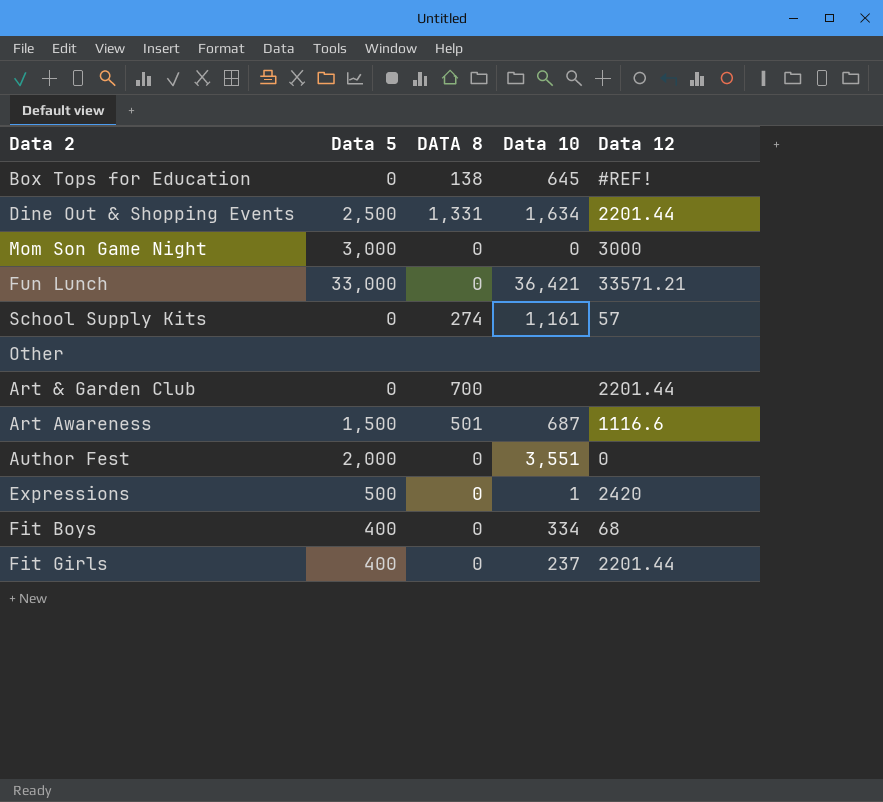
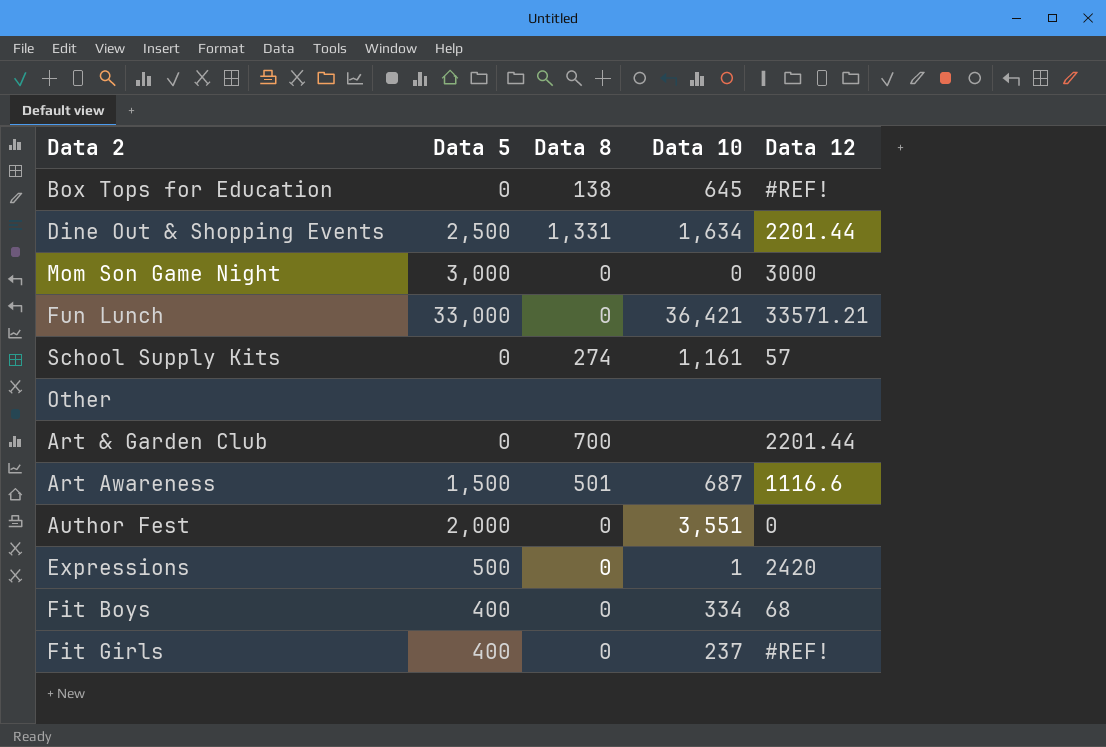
column name: DATA 8 -> Data 8
Fit Girls | Data 12: 2201.44 -> #REF!

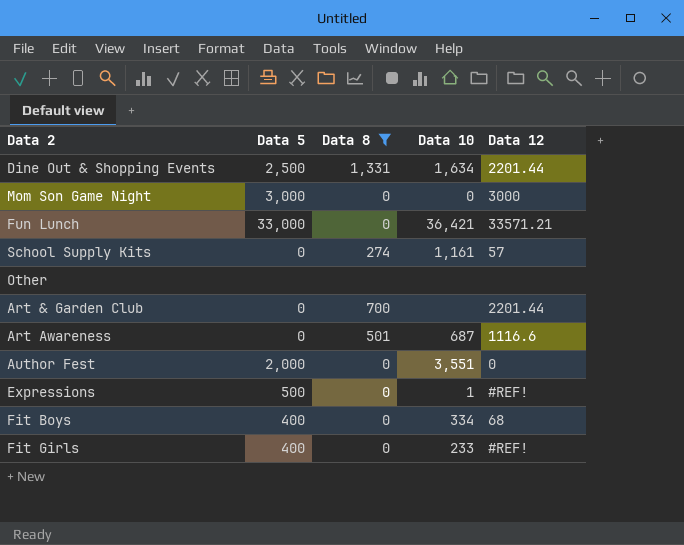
filter: none -> Data 8 != 138
Art Awareness | Data 5: 1,500 -> 0
Expressions | Data 12: 2420 -> #REF!
Fit Girls | Data 10: 237 -> 233

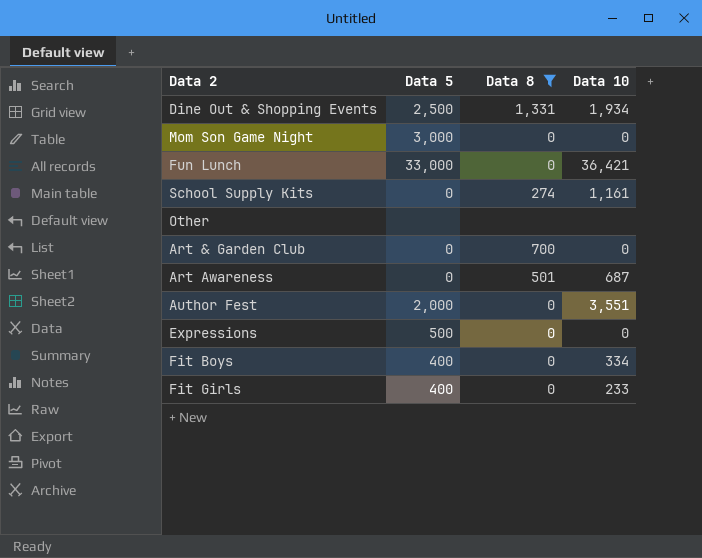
column Data 12 | position: 5 -> none
Dine Out & Shopping Events | Data 10: 1,634 -> 1,934
Art & Garden Club | Data 10: none -> 0
Expressions | Data 10: 1 -> 0

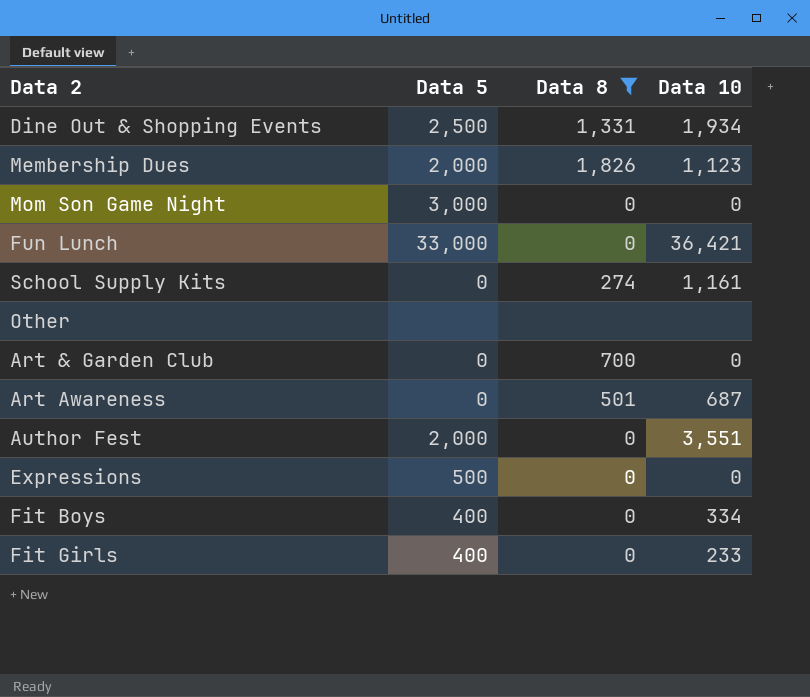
row Membership Dues: none -> 2,000 | 1,826 | 1,123

